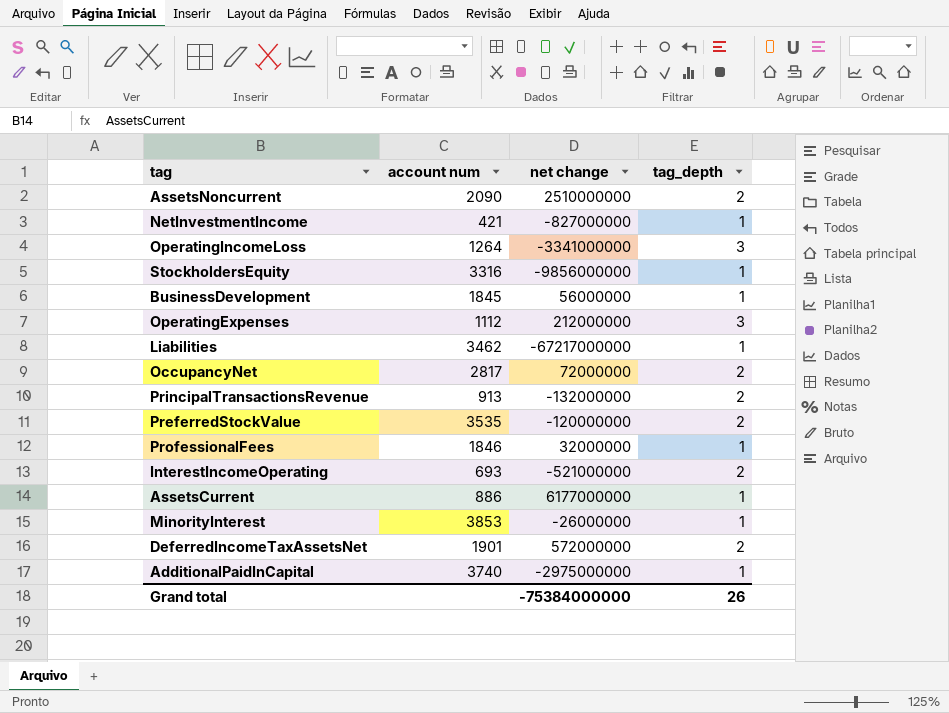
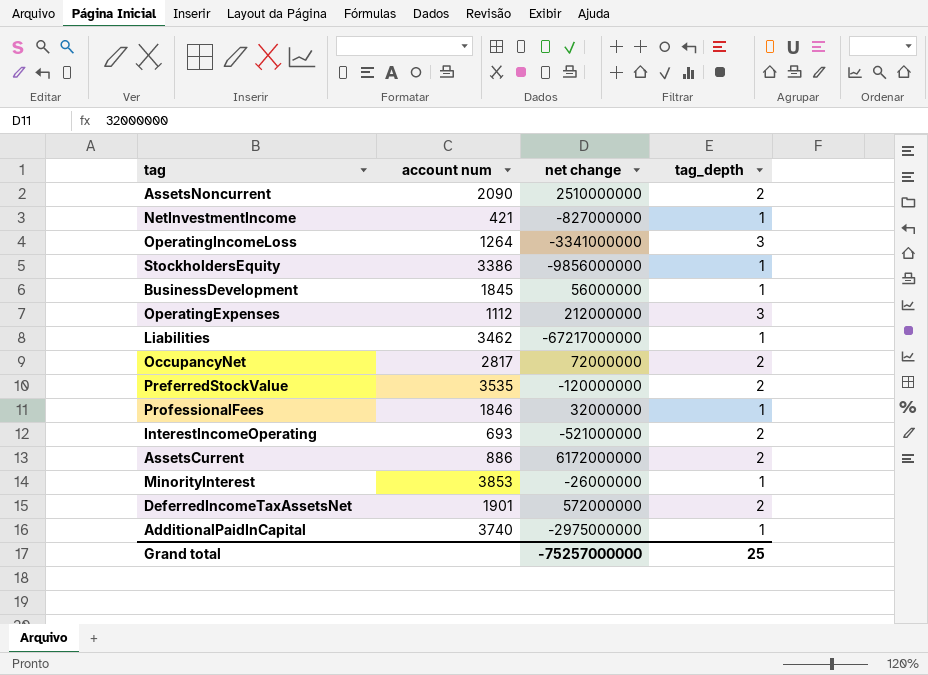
row PrincipalTransactionsRevenue: 913 | -132000000 | 2 -> none
StockholdersEquity | account num: 3316 -> 3386
AssetsCurrent | net change: 6177000000 -> 6172000000
AssetsCurrent | tag_depth: 1 -> 2
Grand total | net change: -75384000000 -> -75257000000
Grand total | tag_depth: 26 -> 25

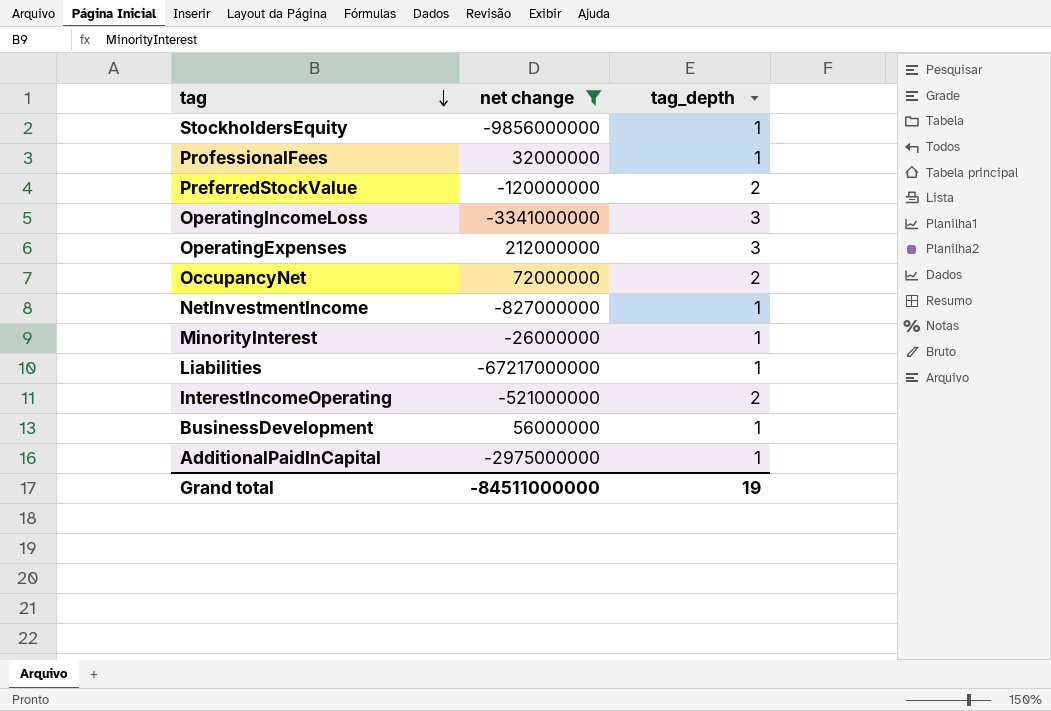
filter: none -> net change <= 212000000
row order: none -> tag descending
column account num | position: 2 -> none
Grand total | net change: -75257000000 -> -84511000000
Grand total | tag_depth: 25 -> 19

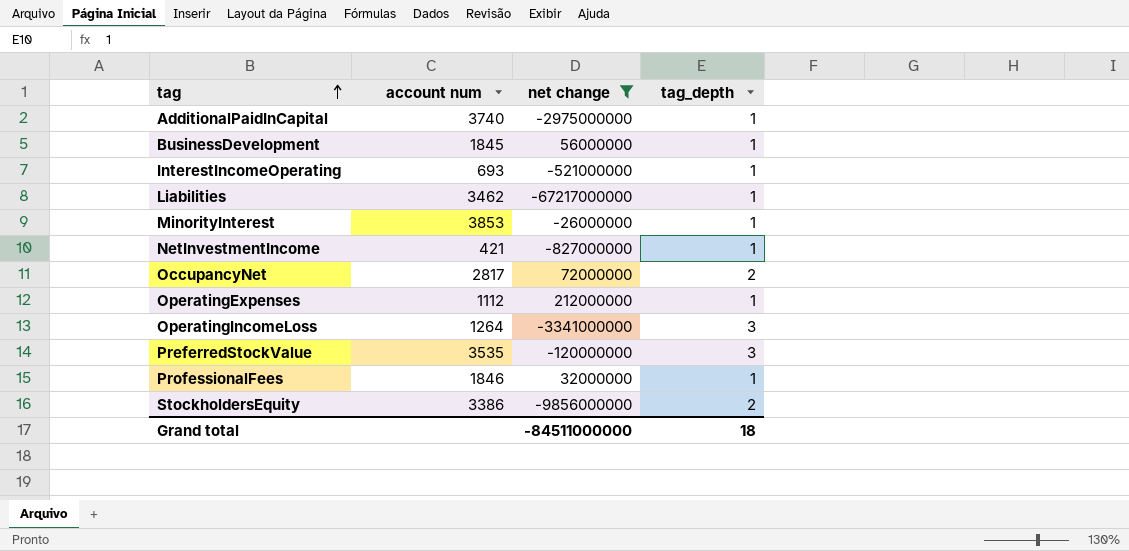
row order: tag descending -> tag ascending
column account num | position: none -> 2
InterestIncomeOperating | tag_depth: 2 -> 1
OperatingExpenses | tag_depth: 3 -> 1
PreferredStockValue | tag_depth: 2 -> 3
StockholdersEquity | tag_depth: 1 -> 2
Grand total | tag_depth: 19 -> 18

